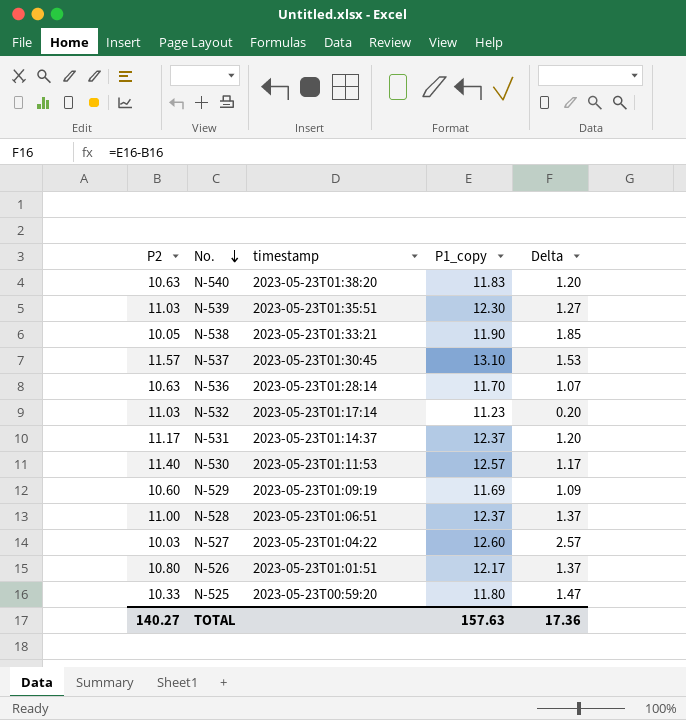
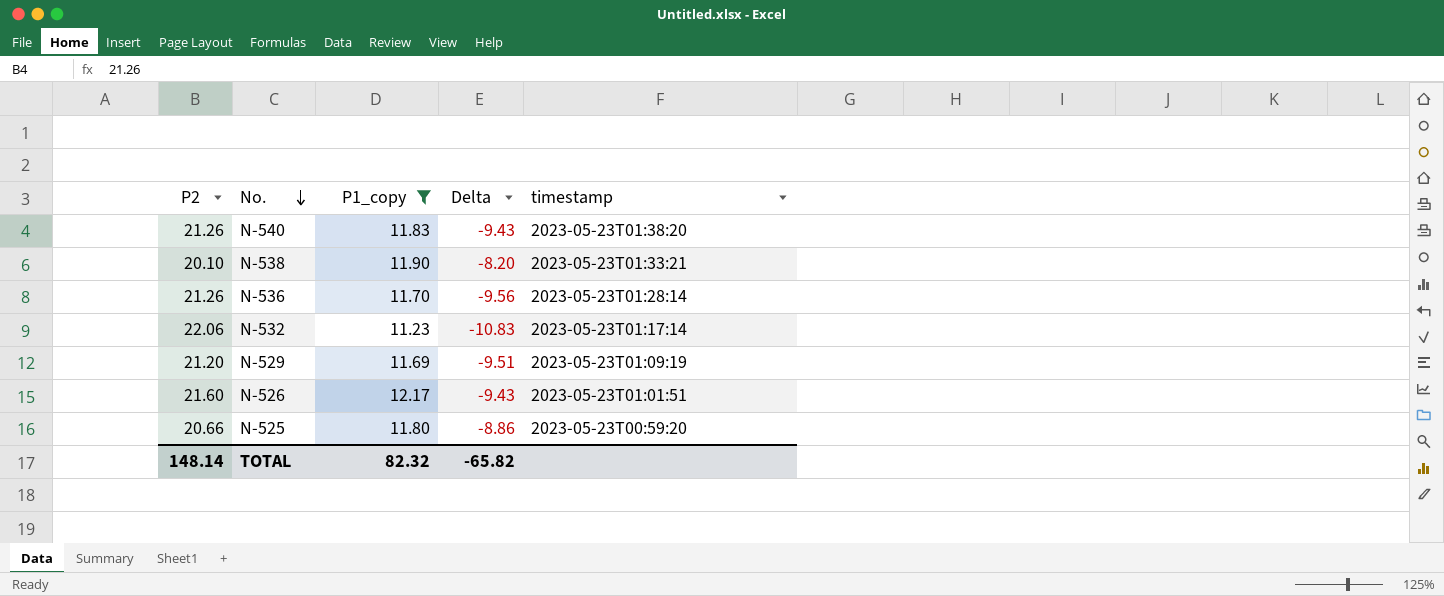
filter: none -> P1_copy <= 12.17
column timestamp | position: 3 -> 5
N-540 | P2: 10.63 -> 21.26
N-540 | Delta: 1.20 -> -9.43
N-538 | P2: 10.05 -> 20.10
N-538 | Delta: 1.85 -> -8.20
N-536 | P2: 10.63 -> 21.26
N-536 | Delta: 1.07 -> -9.56
N-532 | P2: 11.03 -> 22.06
N-532 | Delta: 0.20 -> -10.83
N-529 | P2: 10.60 -> 21.20
N-529 | Delta: 1.09 -> -9.51
N-526 | P2: 10.80 -> 21.60
N-526 | Delta: 1.37 -> -9.43
N-525 | P2: 10.33 -> 20.66
N-525 | Delta: 1.47 -> -8.86
TOTAL | P2: 140.27 -> 148.14
TOTAL | P1_copy: 157.63 -> 82.32
TOTAL | Delta: 17.36 -> -65.82

